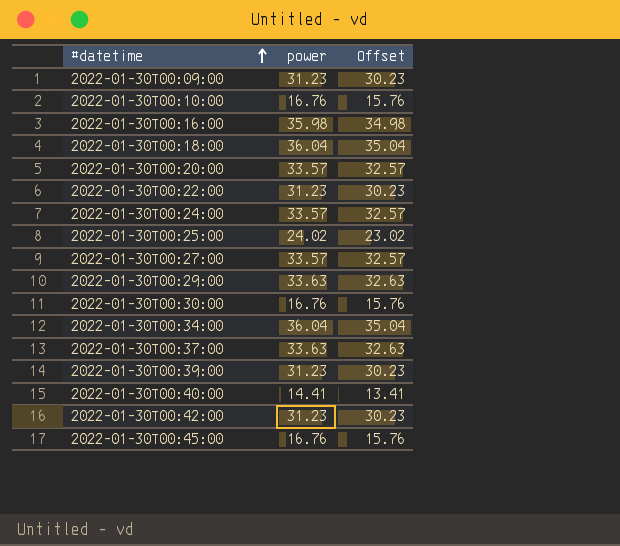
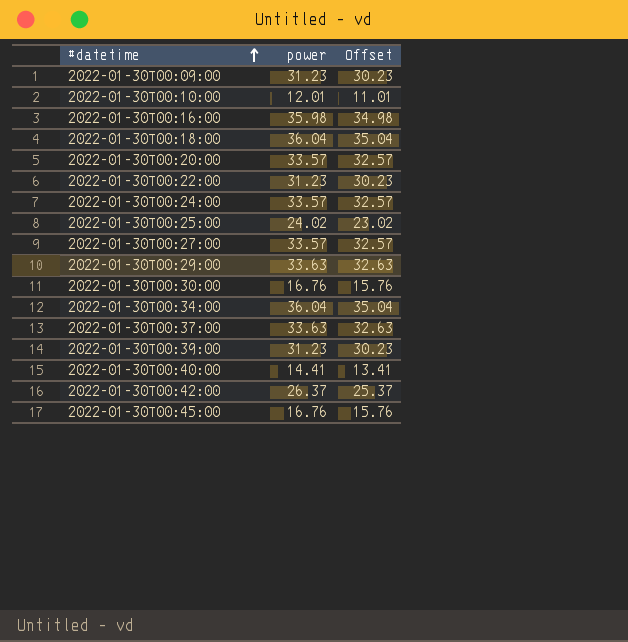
2022-01-30T00:10:00 | power: 16.76 -> 12.01
2022-01-30T00:10:00 | Offset: 15.76 -> 11.01
2022-01-30T00:42:00 | power: 31.23 -> 26.37
2022-01-30T00:42:00 | Offset: 30.23 -> 25.37

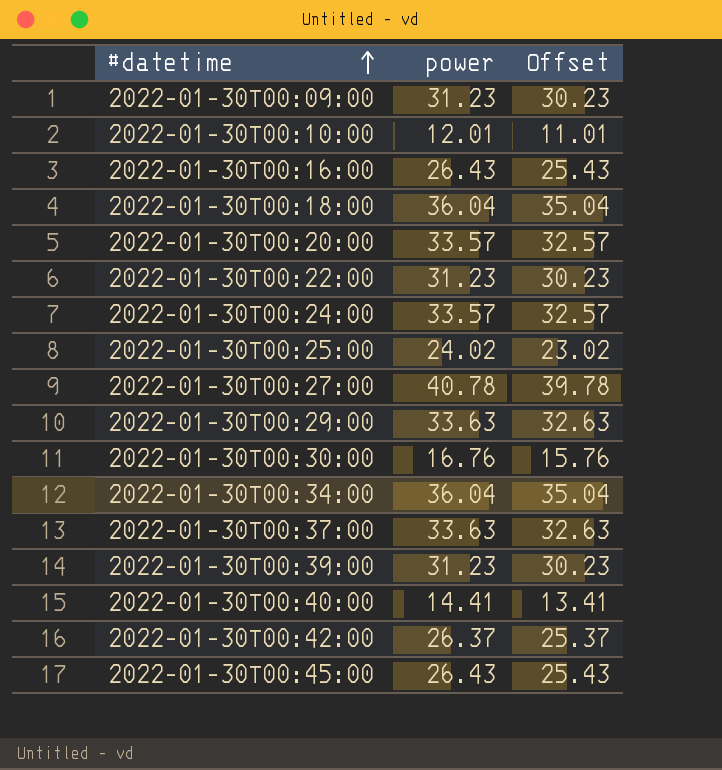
2022-01-30T00:16:00 | power: 35.98 -> 26.43
2022-01-30T00:16:00 | Offset: 34.98 -> 25.43
2022-01-30T00:27:00 | power: 33.57 -> 40.78
2022-01-30T00:27:00 | Offset: 32.57 -> 39.78
2022-01-30T00:45:00 | power: 16.76 -> 26.43
2022-01-30T00:45:00 | Offset: 15.76 -> 25.43

